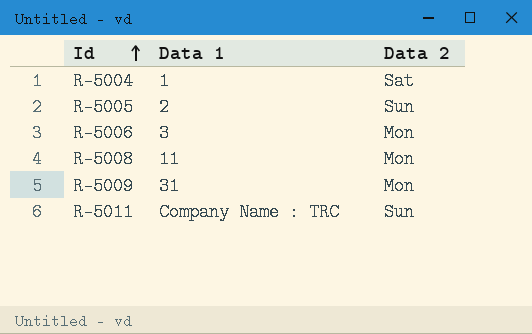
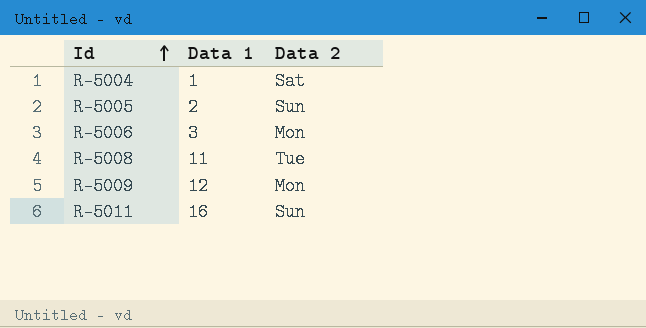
R-5008 | Data 2: Mon -> Tue
R-5009 | Data 1: 31 -> 12
R-5011 | Data 1: Company Name : TRC -> 16

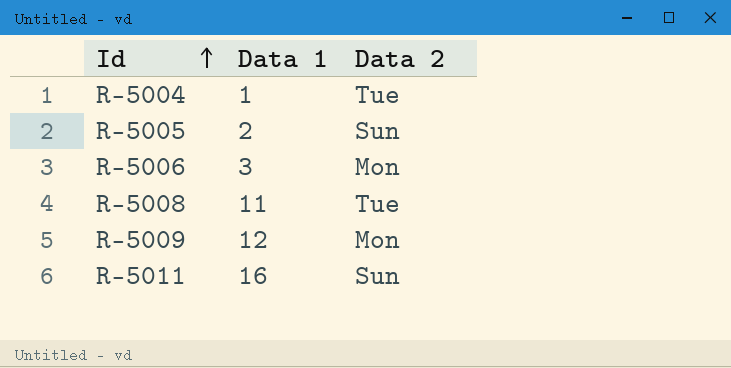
R-5004 | Data 2: Sat -> Tue

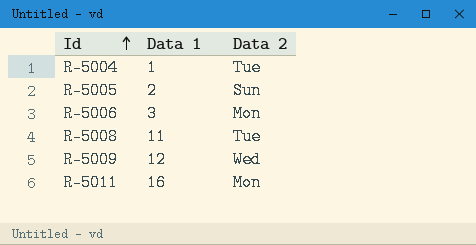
R-5009 | Data 2: Mon -> Wed
R-5011 | Data 2: Sun -> Mon

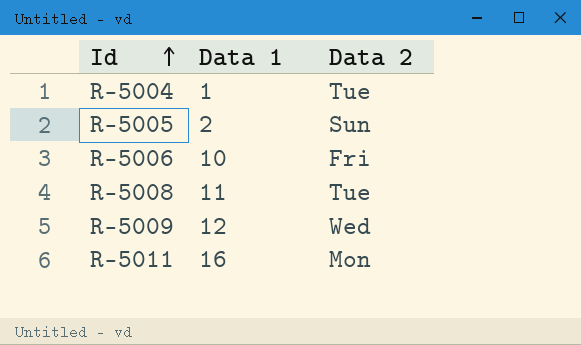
R-5006 | Data 1: 3 -> 10
R-5006 | Data 2: Mon -> Fri

